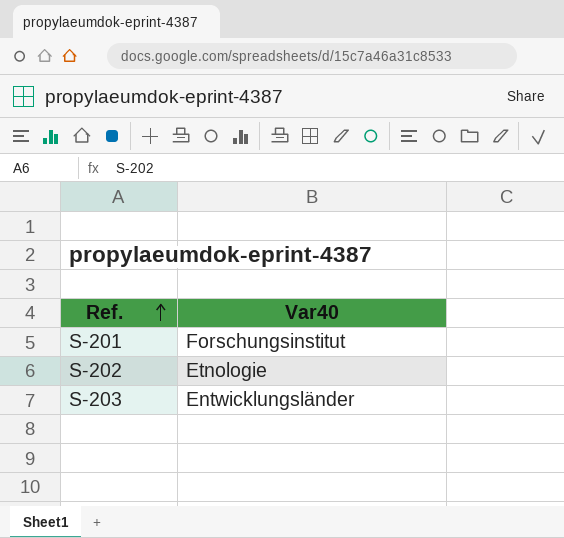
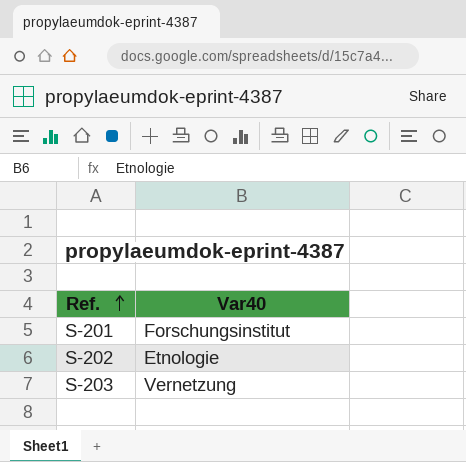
S-203 | Var40: Entwicklungsländer -> Vernetzung

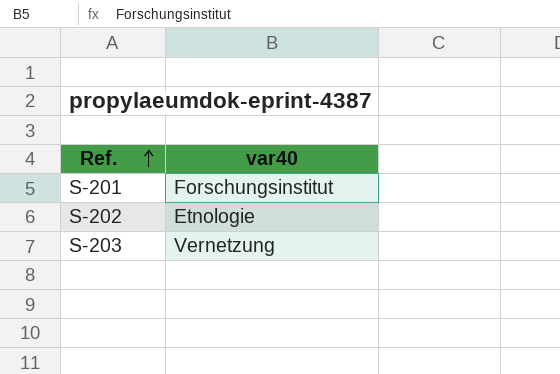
column name: Var40 -> var40

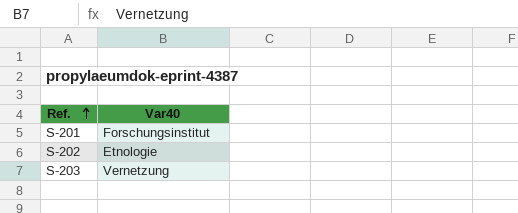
column name: var40 -> Var40

